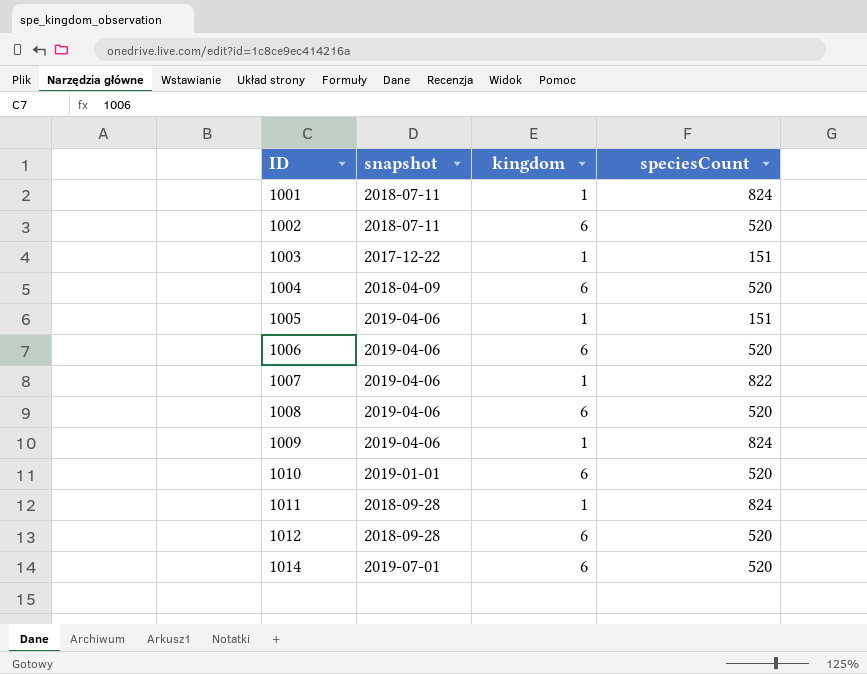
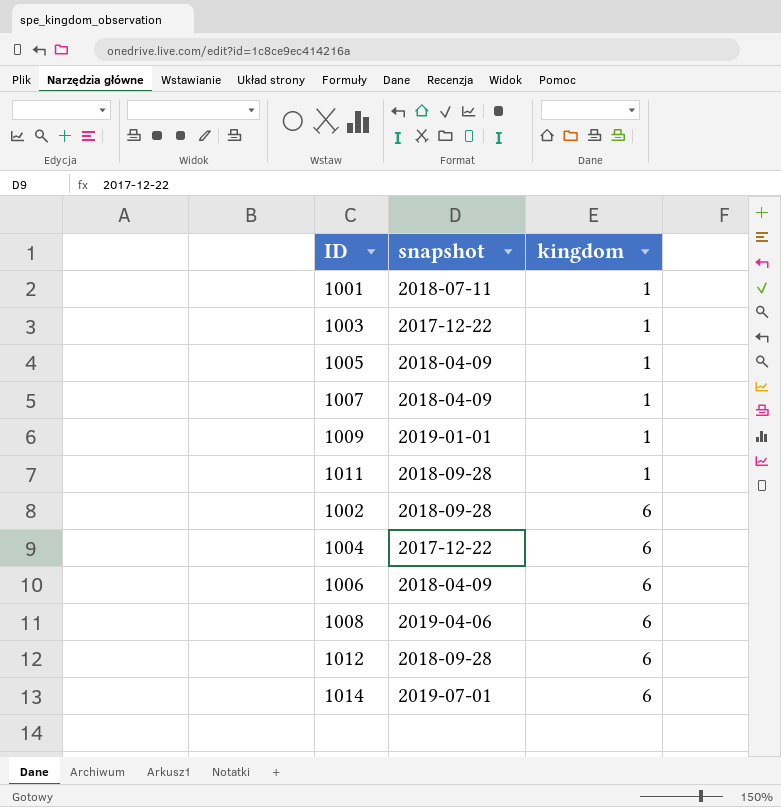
row order: ID ascending -> kingdom ascending
column speciesCount | position: 4 -> none
row 1010: 2019-01-01 | 6 | 520 -> none
1005 | snapshot: 2019-04-06 -> 2018-04-09
1007 | snapshot: 2019-04-06 -> 2018-04-09
1009 | snapshot: 2019-04-06 -> 2019-01-01
1002 | snapshot: 2018-07-11 -> 2018-09-28
1004 | snapshot: 2018-04-09 -> 2017-12-22
1006 | snapshot: 2019-04-06 -> 2018-04-09

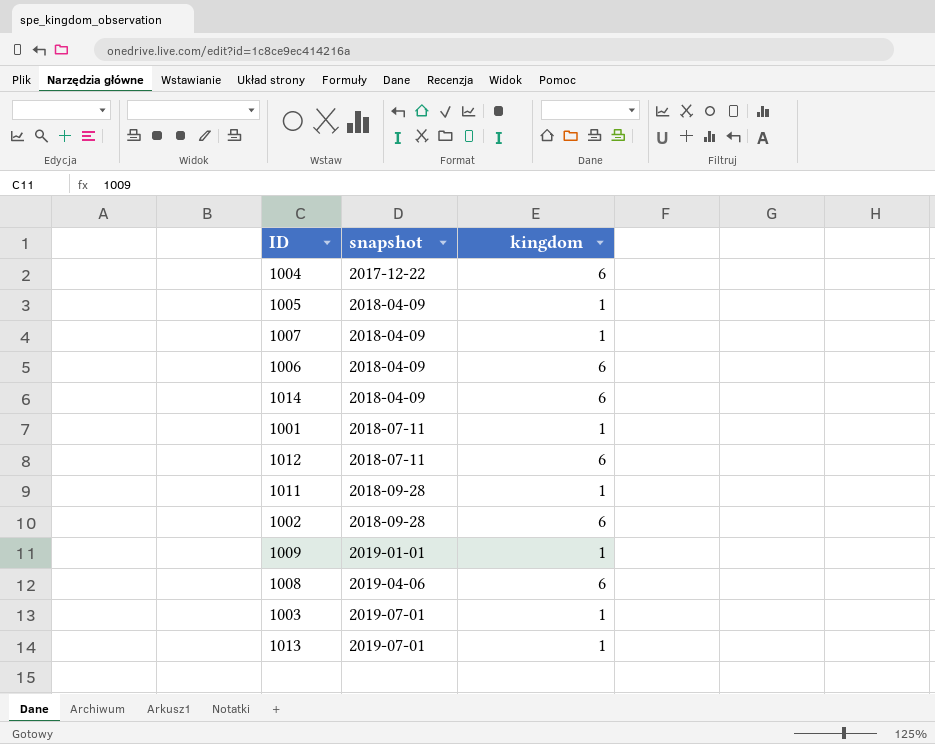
row order: kingdom ascending -> snapshot ascending
1014 | snapshot: 2019-07-01 -> 2018-04-09
1012 | snapshot: 2018-09-28 -> 2018-07-11
1003 | snapshot: 2017-12-22 -> 2019-07-01
row 1013: none -> 2019-07-01 | 1

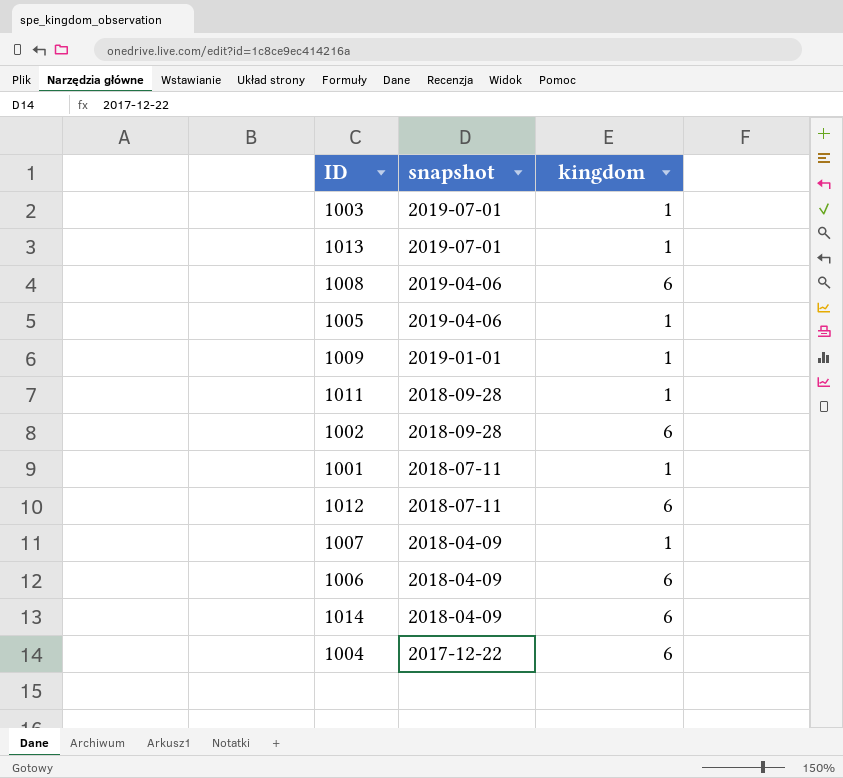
row order: snapshot ascending -> snapshot descending
1005 | snapshot: 2018-04-09 -> 2019-04-06

